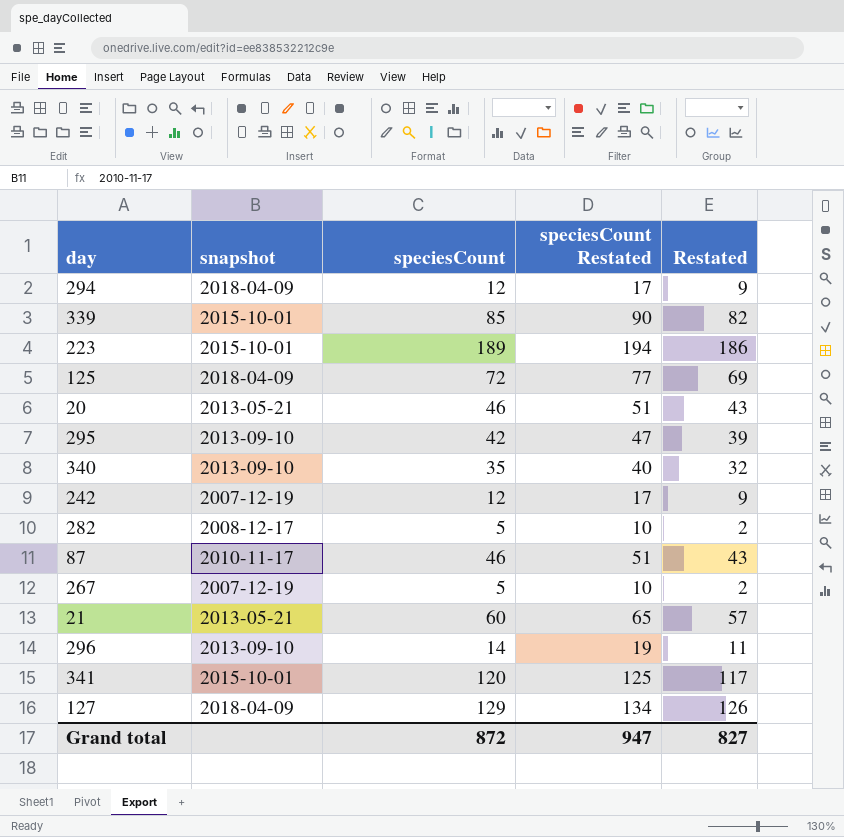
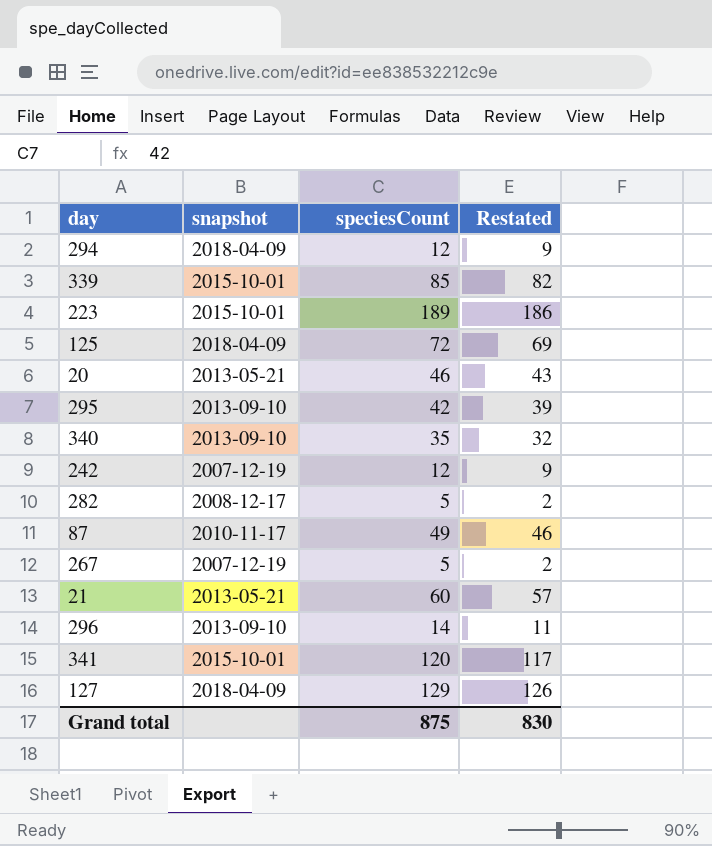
column speciesCount Restated | formula: [speciesCount] + 5 -> none
87 | speciesCount: 46 -> 49
87 | Restated: 43 -> 46
Grand total | speciesCount: 872 -> 875
Grand total | Restated: 827 -> 830

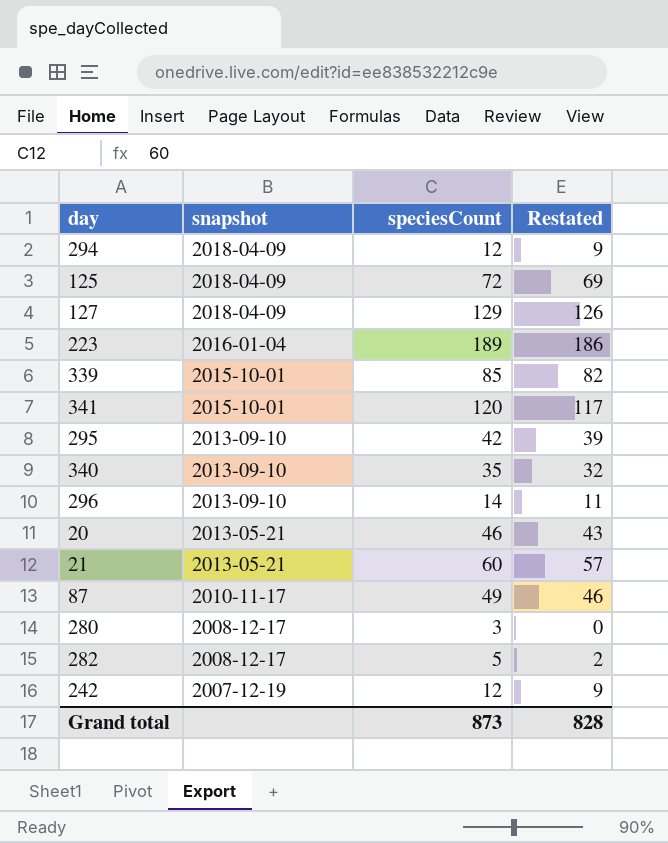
row order: none -> snapshot descending
row 267: 2007-12-19 | 5 | 2 -> none
223 | snapshot: 2015-10-01 -> 2016-01-04
row 280: none -> 2008-12-17 | 3 | 0
Grand total | speciesCount: 875 -> 873
Grand total | Restated: 830 -> 828

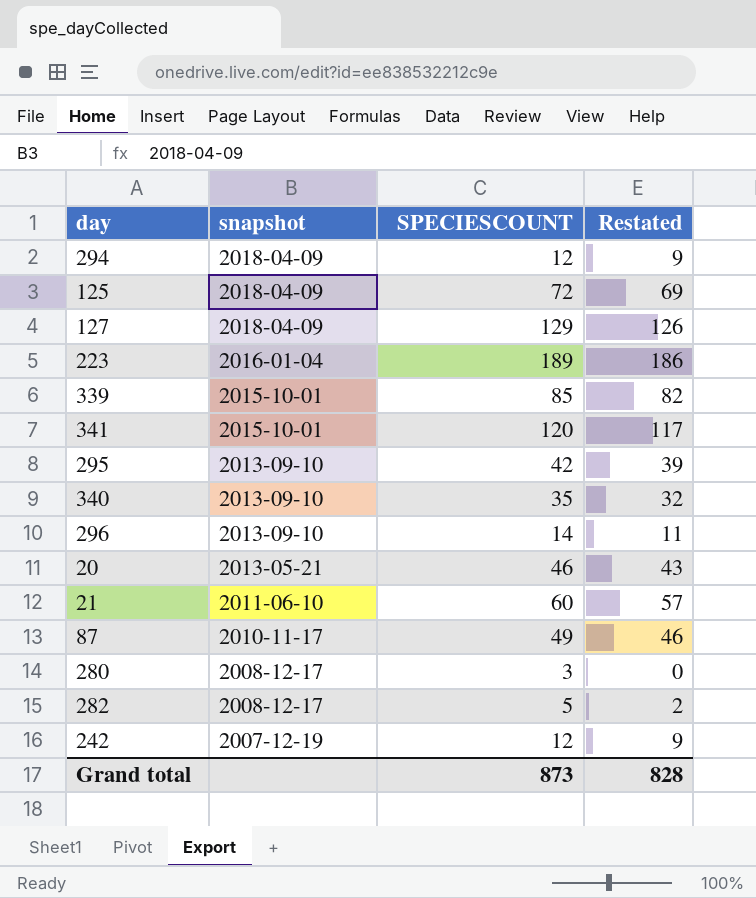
column name: speciesCount -> SPECIESCOUNT
21 | snapshot: 2013-05-21 -> 2011-06-10

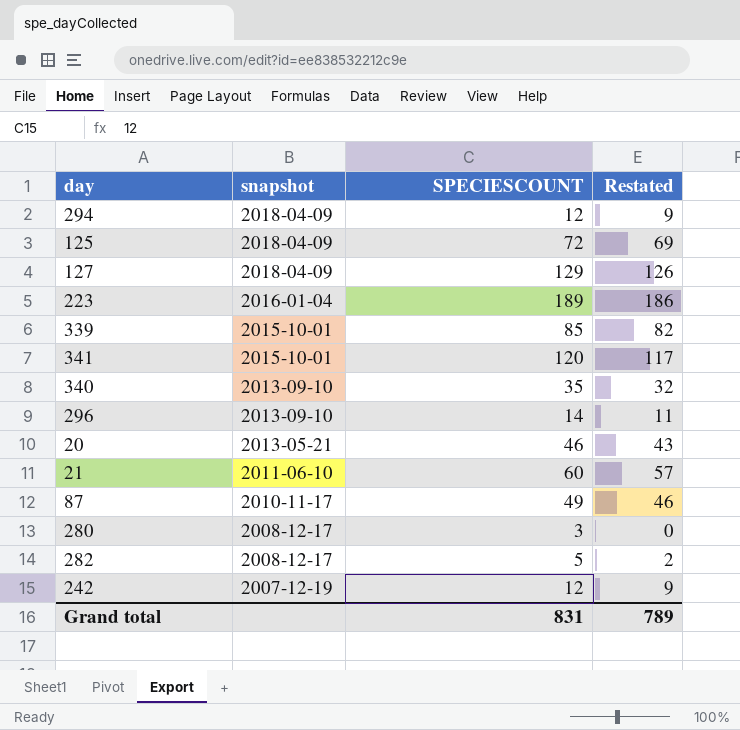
row 295: 2013-09-10 | 42 | 39 -> none
Grand total | SPECIESCOUNT: 873 -> 831
Grand total | Restated: 828 -> 789

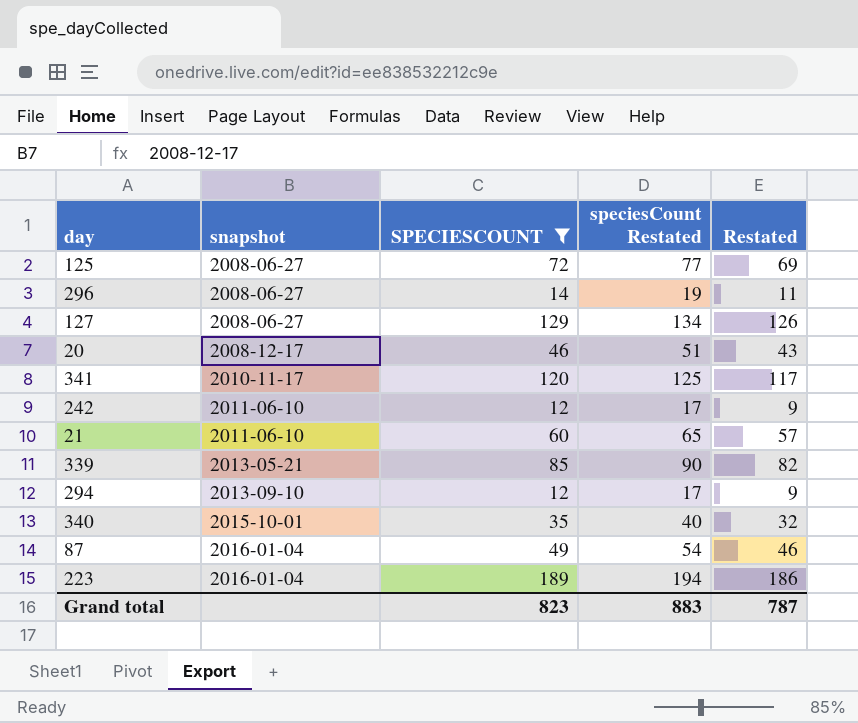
filter: none -> SPECIESCOUNT >= 12
row order: snapshot descending -> snapshot ascending
column speciesCount Restated | formula: none -> [SPECIESCOUNT] + 5
125 | snapshot: 2018-04-09 -> 2008-06-27
296 | snapshot: 2013-09-10 -> 2008-06-27
127 | snapshot: 2018-04-09 -> 2008-06-27
20 | snapshot: 2013-05-21 -> 2008-12-17
341 | snapshot: 2015-10-01 -> 2010-11-17
242 | snapshot: 2007-12-19 -> 2011-06-10
339 | snapshot: 2015-10-01 -> 2013-05-21
294 | snapshot: 2018-04-09 -> 2013-09-10
340 | snapshot: 2013-09-10 -> 2015-10-01
87 | snapshot: 2010-11-17 -> 2016-01-04
Grand total | SPECIESCOUNT: 831 -> 823
Grand total | Restated: 789 -> 787

